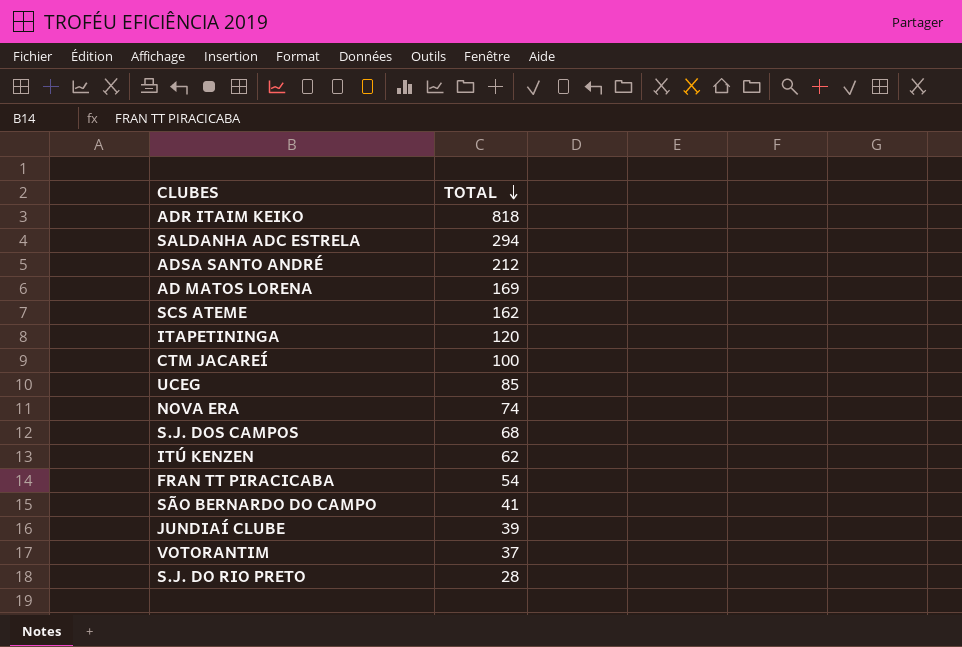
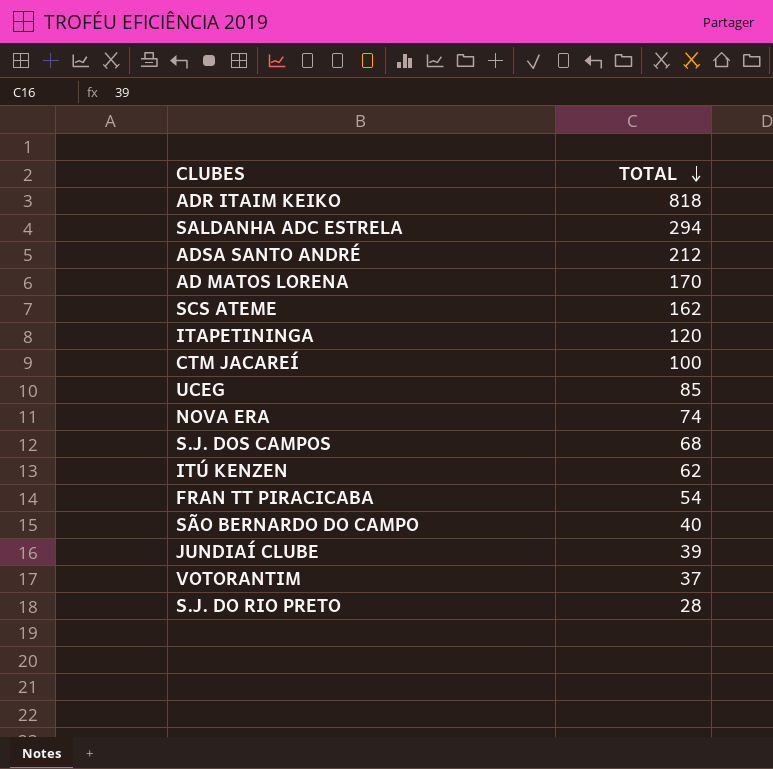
AD MATOS LORENA | TOTAL: 169 -> 170
SÃO BERNARDO DO CAMPO | TOTAL: 41 -> 40

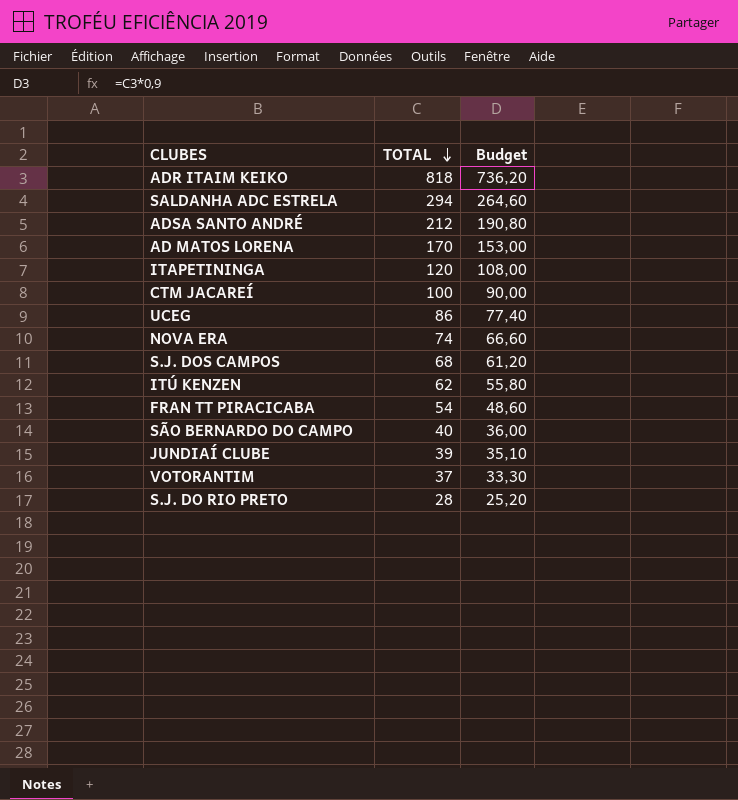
column Budget | formula: none -> [TOTAL] * 0,9
row SCS ATEME: 162 -> none
UCEG | TOTAL: 85 -> 86

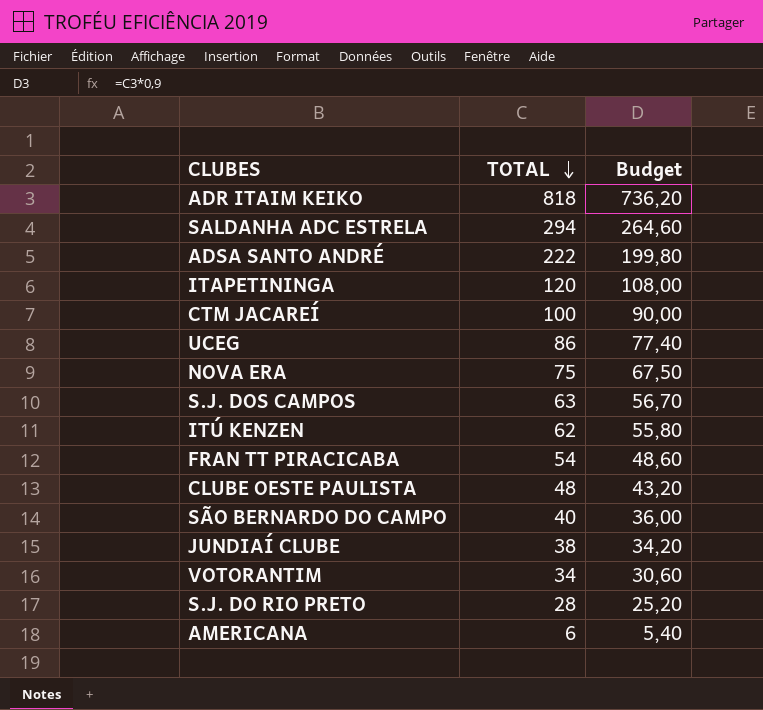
row AD MATOS LORENA: 170 | 153,00 -> none
ADSA SANTO ANDRÉ | TOTAL: 212 -> 222
ADSA SANTO ANDRÉ | Budget: 190,80 -> 199,80
NOVA ERA | TOTAL: 74 -> 75
NOVA ERA | Budget: 66,60 -> 67,50
S.J. DOS CAMPOS | TOTAL: 68 -> 63
S.J. DOS CAMPOS | Budget: 61,20 -> 56,70
row CLUBE OESTE PAULISTA: none -> 48 | 43,20
JUNDIAÍ CLUBE | TOTAL: 39 -> 38
JUNDIAÍ CLUBE | Budget: 35,10 -> 34,20
VOTORANTIM | TOTAL: 37 -> 34
VOTORANTIM | Budget: 33,30 -> 30,60
row AMERICANA: none -> 6 | 5,40

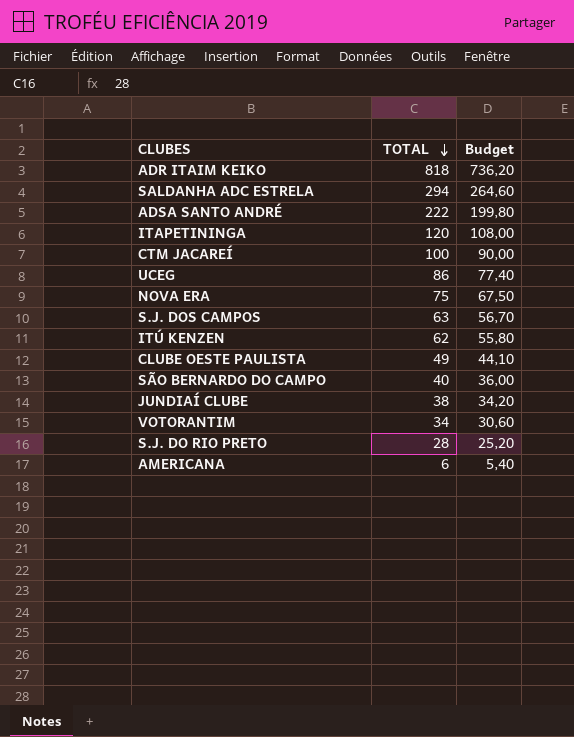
row FRAN TT PIRACICABA: 54 | 48,60 -> none
CLUBE OESTE PAULISTA | TOTAL: 48 -> 49
CLUBE OESTE PAULISTA | Budget: 43,20 -> 44,10

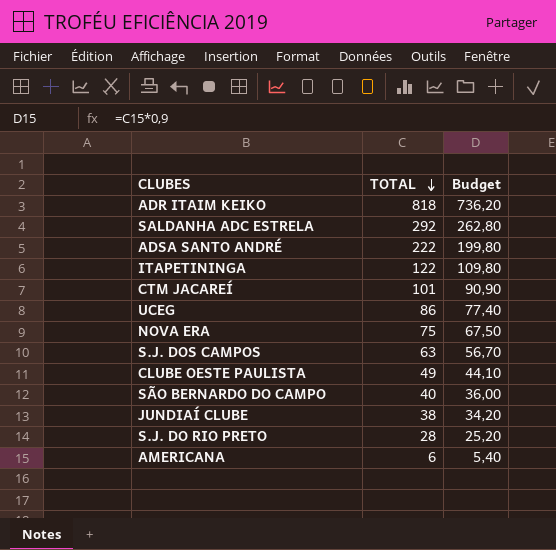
row ITÚ KENZEN: 62 | 55,80 -> none
row VOTORANTIM: 34 | 30,60 -> none
SALDANHA ADC ESTRELA | TOTAL: 294 -> 292
SALDANHA ADC ESTRELA | Budget: 264,60 -> 262,80
ITAPETININGA | TOTAL: 120 -> 122
ITAPETININGA | Budget: 108,00 -> 109,80
CTM JACAREÍ | TOTAL: 100 -> 101
CTM JACAREÍ | Budget: 90,00 -> 90,90

